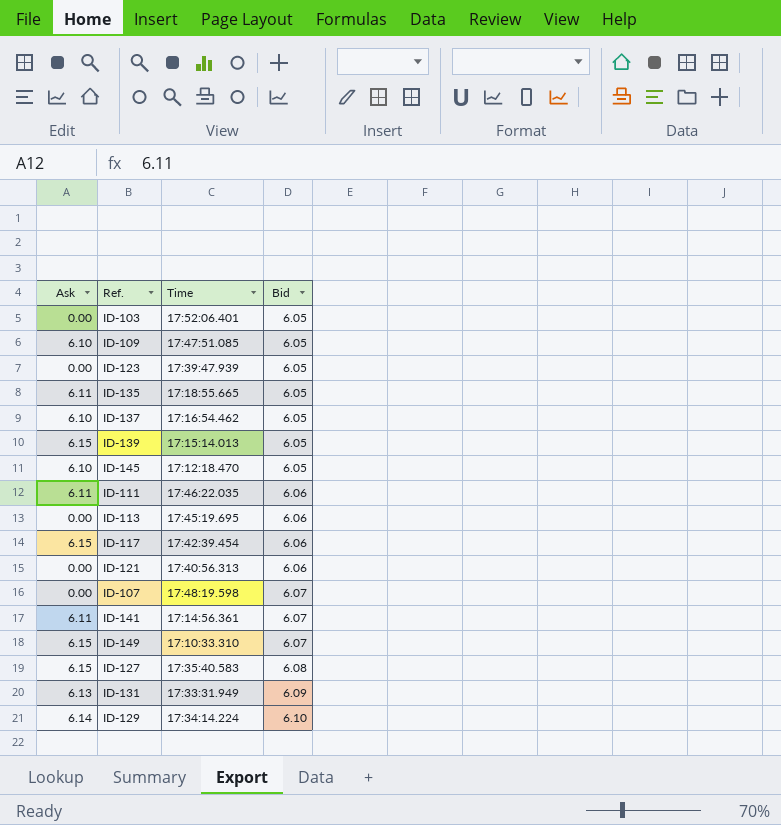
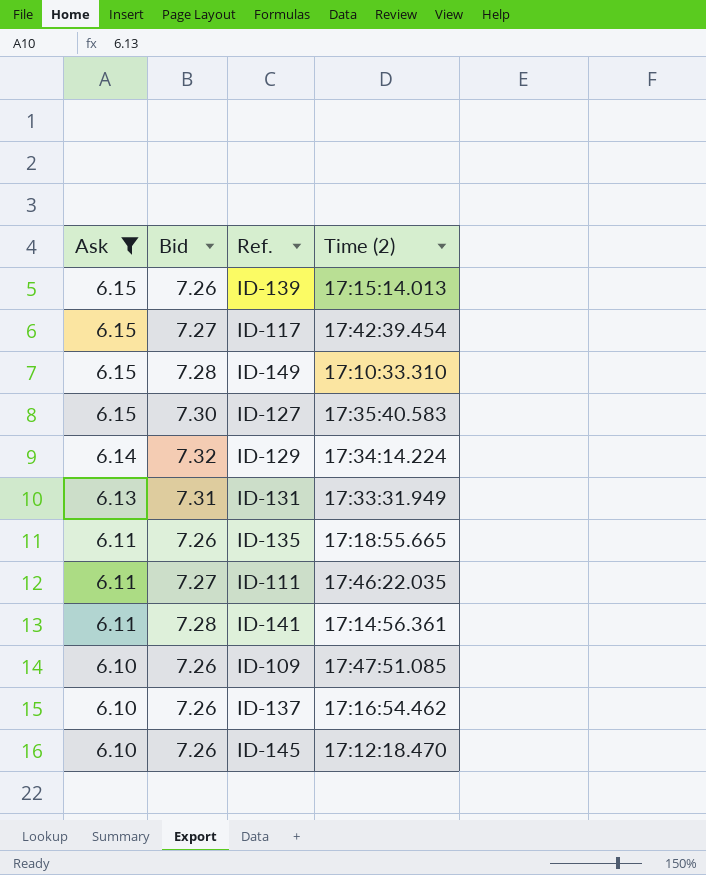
filter: none -> Ask != 0.00
row order: Bid ascending -> Ask descending
column Bid | position: 4 -> 2
column name: Time -> Time (2)
ID-139 | Bid: 6.05 -> 7.26
ID-117 | Bid: 6.06 -> 7.27
ID-149 | Bid: 6.07 -> 7.28
ID-127 | Bid: 6.08 -> 7.30
ID-129 | Bid: 6.10 -> 7.32
ID-131 | Bid: 6.09 -> 7.31
ID-135 | Bid: 6.05 -> 7.26
ID-111 | Bid: 6.06 -> 7.27
ID-141 | Bid: 6.07 -> 7.28
ID-109 | Bid: 6.05 -> 7.26
ID-137 | Bid: 6.05 -> 7.26
ID-145 | Bid: 6.05 -> 7.26

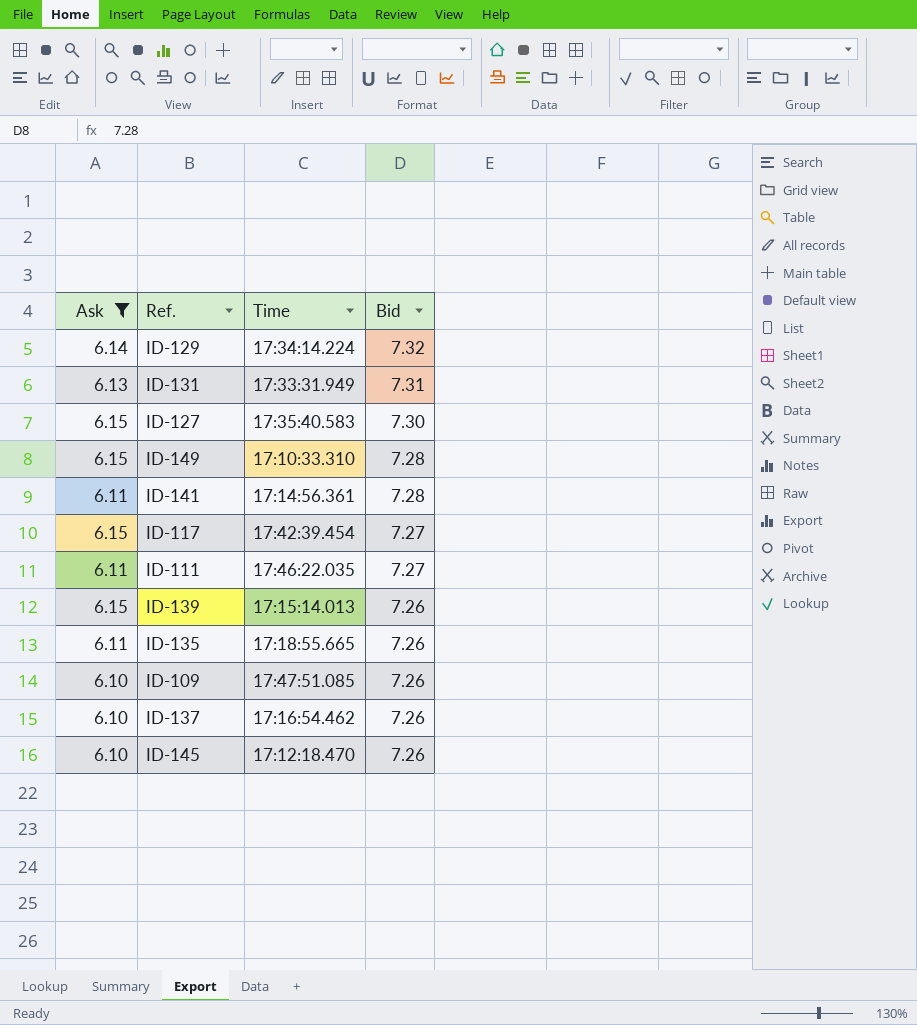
row order: Ask descending -> Bid descending
column name: Time (2) -> Time
column Bid | position: 2 -> 4

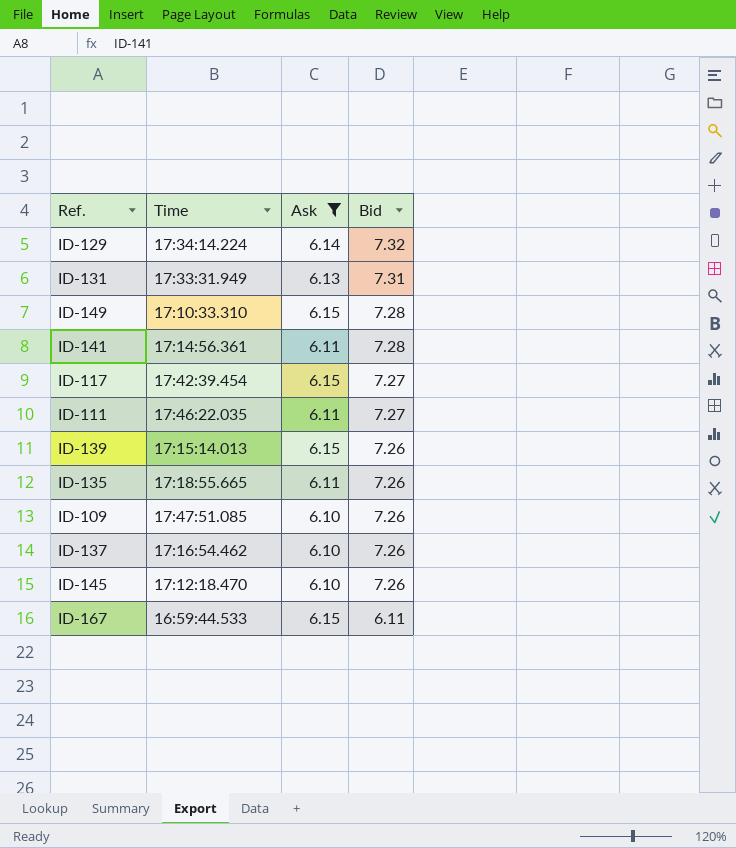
column Ask | position: 1 -> 3
row ID-127: 6.15 | 17:35:40.583 | 7.30 -> none
row ID-167: none -> 16:59:44.533 | 6.15 | 6.11

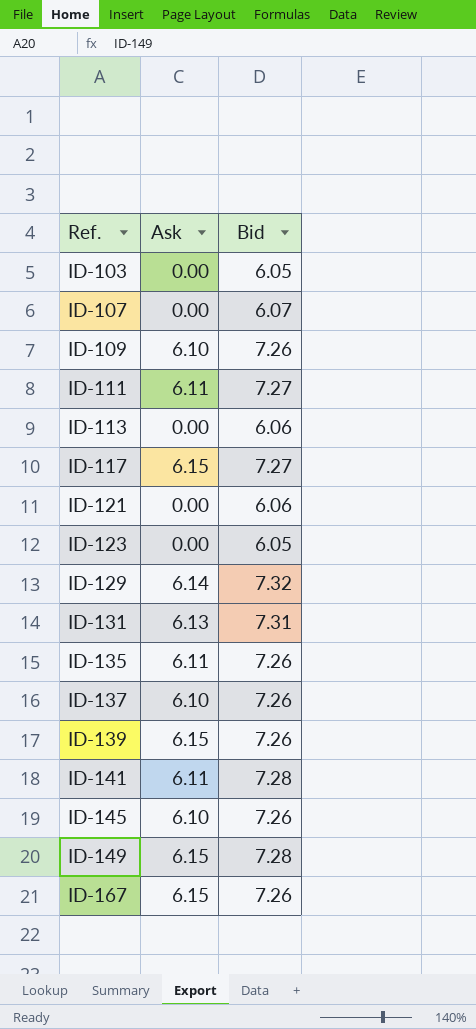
filter: Ask != 0.00 -> none
row order: Bid descending -> Ref. ascending
column Time | position: 2 -> none
ID-167 | Bid: 6.11 -> 7.26

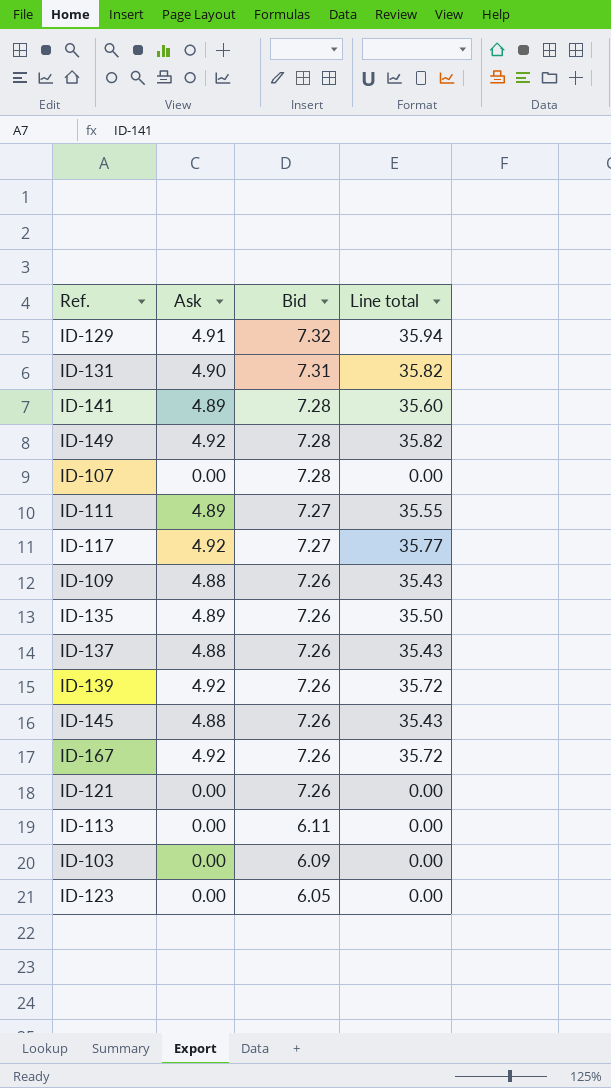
row order: Ref. ascending -> Bid descending
column Line total | formula: none -> [Ask] * [Bid]
ID-129 | Ask: 6.14 -> 4.91
ID-131 | Ask: 6.13 -> 4.90
ID-141 | Ask: 6.11 -> 4.89
ID-149 | Ask: 6.15 -> 4.92
ID-107 | Bid: 6.07 -> 7.28
ID-111 | Ask: 6.11 -> 4.89
ID-117 | Ask: 6.15 -> 4.92
ID-109 | Ask: 6.10 -> 4.88
ID-135 | Ask: 6.11 -> 4.89
ID-137 | Ask: 6.10 -> 4.88
ID-139 | Ask: 6.15 -> 4.92
ID-145 | Ask: 6.10 -> 4.88
ID-167 | Ask: 6.15 -> 4.92
ID-121 | Bid: 6.06 -> 7.26
ID-113 | Bid: 6.06 -> 6.11
ID-103 | Bid: 6.05 -> 6.09

